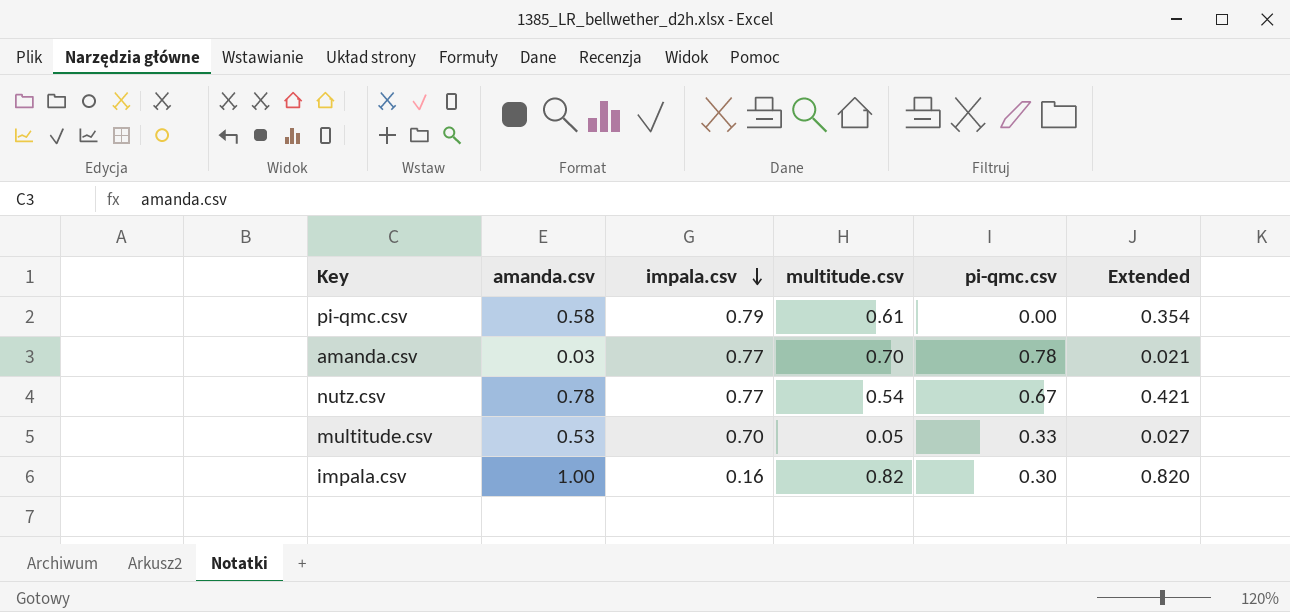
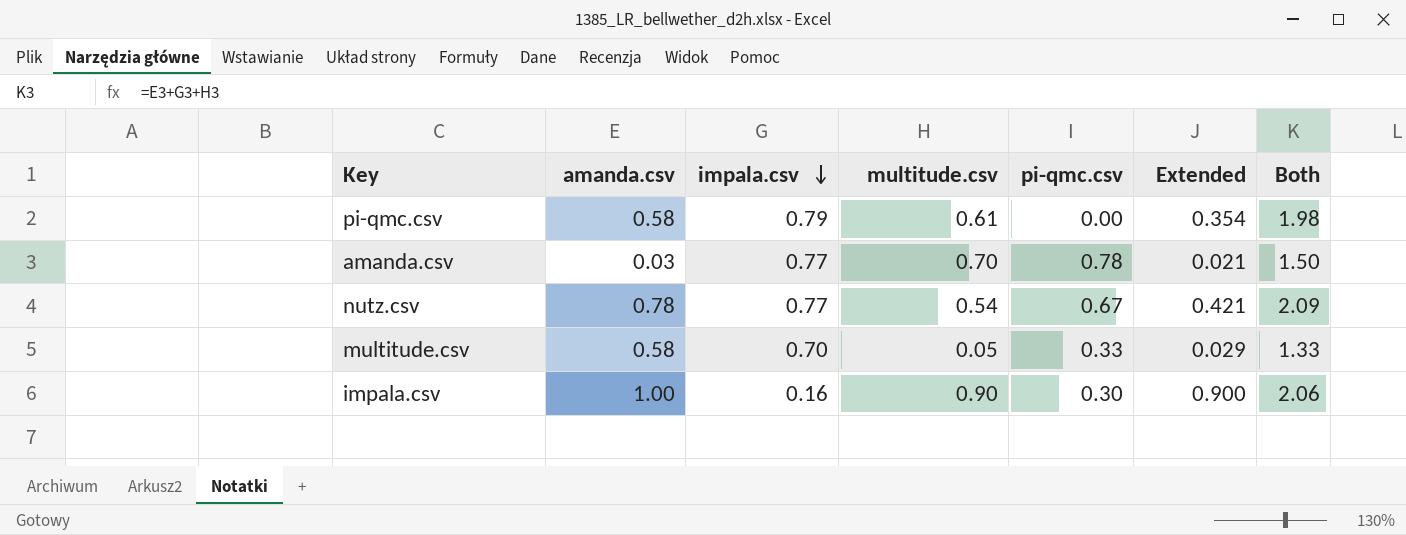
column Both | formula: none -> [amanda.csv] + [impala.csv] + [multitude.csv]
multitude.csv | amanda.csv: 0.53 -> 0.58
multitude.csv | Extended: 0.027 -> 0.029
impala.csv | multitude.csv: 0.82 -> 0.90
impala.csv | Extended: 0.820 -> 0.900

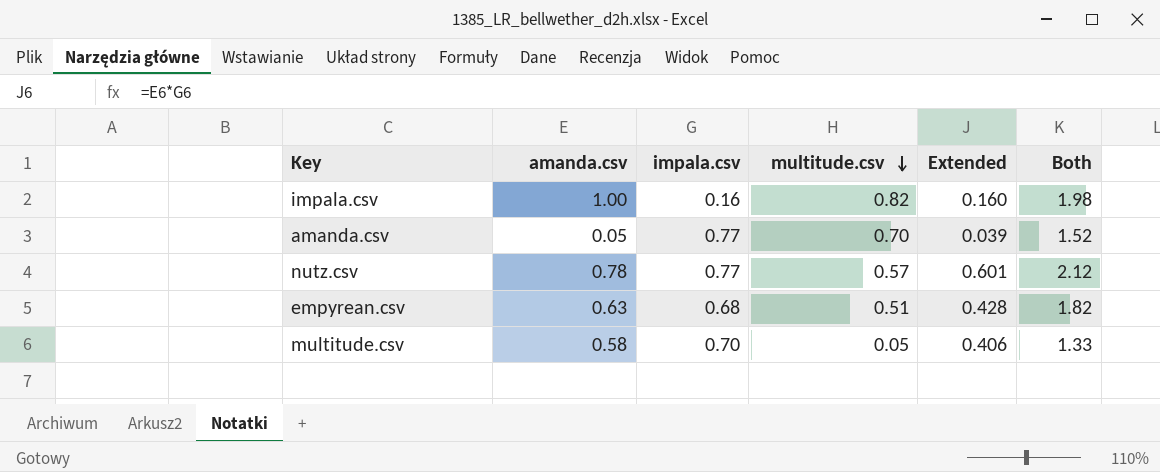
row order: impala.csv descending -> multitude.csv descending
column pi-qmc.csv | position: 5 -> none
column Extended | formula: [amanda.csv] * [multitude.csv] -> [amanda.csv] * [impala.csv]
row pi-qmc.csv: 0.58 | 0.79 | 0.61 | 0.00 | 0.354 | 1.98 -> none
impala.csv | multitude.csv: 0.90 -> 0.82
impala.csv | Both: 2.06 -> 1.98
amanda.csv | amanda.csv: 0.03 -> 0.05
amanda.csv | Both: 1.50 -> 1.52
nutz.csv | multitude.csv: 0.54 -> 0.57
nutz.csv | Both: 2.09 -> 2.12
row empyrean.csv: none -> 0.63 | 0.68 | 0.51 | 0.428 | 1.82

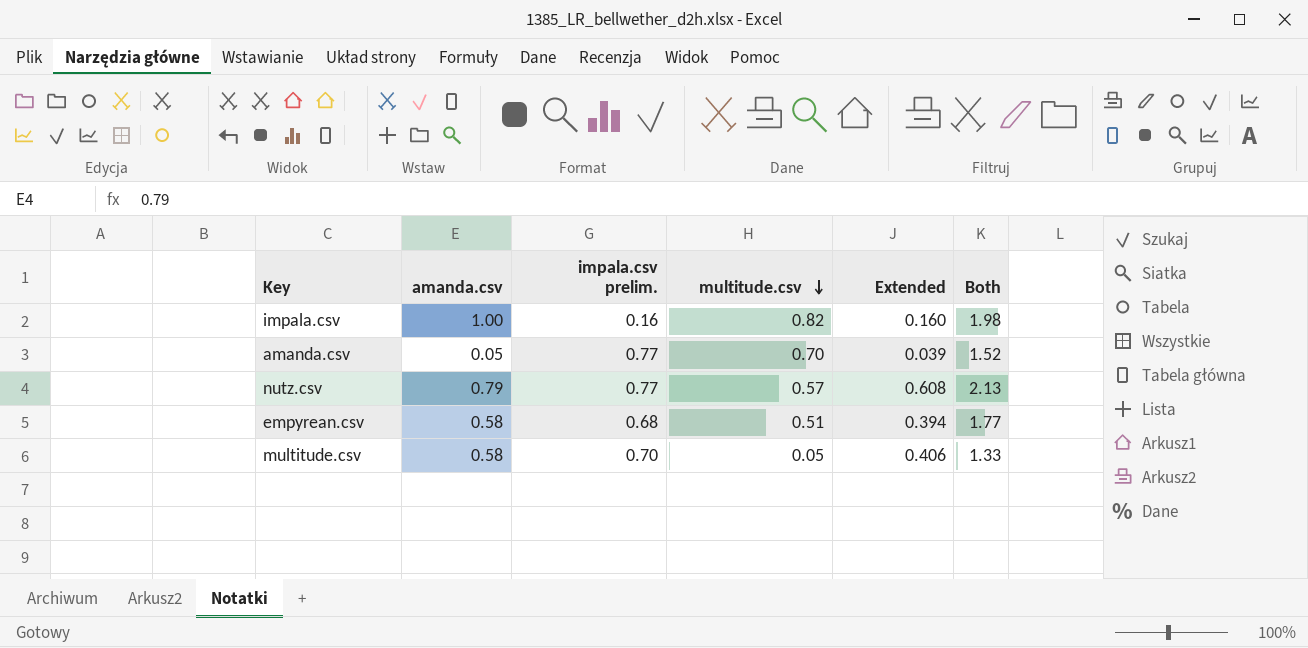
column name: impala.csv -> impala.csv prelim.
nutz.csv | amanda.csv: 0.78 -> 0.79
nutz.csv | Extended: 0.601 -> 0.608
nutz.csv | Both: 2.12 -> 2.13
empyrean.csv | amanda.csv: 0.63 -> 0.58
empyrean.csv | Extended: 0.428 -> 0.394
empyrean.csv | Both: 1.82 -> 1.77

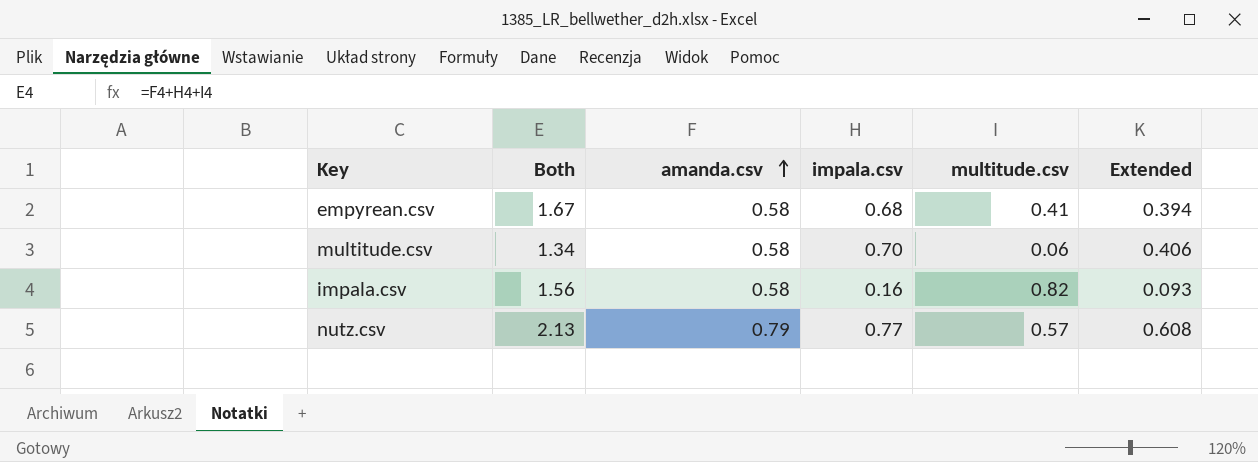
row order: multitude.csv descending -> amanda.csv ascending
column Both | position: 6 -> 2
column name: impala.csv prelim. -> impala.csv
row amanda.csv: 0.05 | 0.77 | 0.70 | 0.039 | 1.52 -> none
empyrean.csv | Both: 1.77 -> 1.67
empyrean.csv | multitude.csv: 0.51 -> 0.41
multitude.csv | Both: 1.33 -> 1.34
multitude.csv | multitude.csv: 0.05 -> 0.06
impala.csv | Both: 1.98 -> 1.56
impala.csv | amanda.csv: 1.00 -> 0.58
impala.csv | Extended: 0.160 -> 0.093

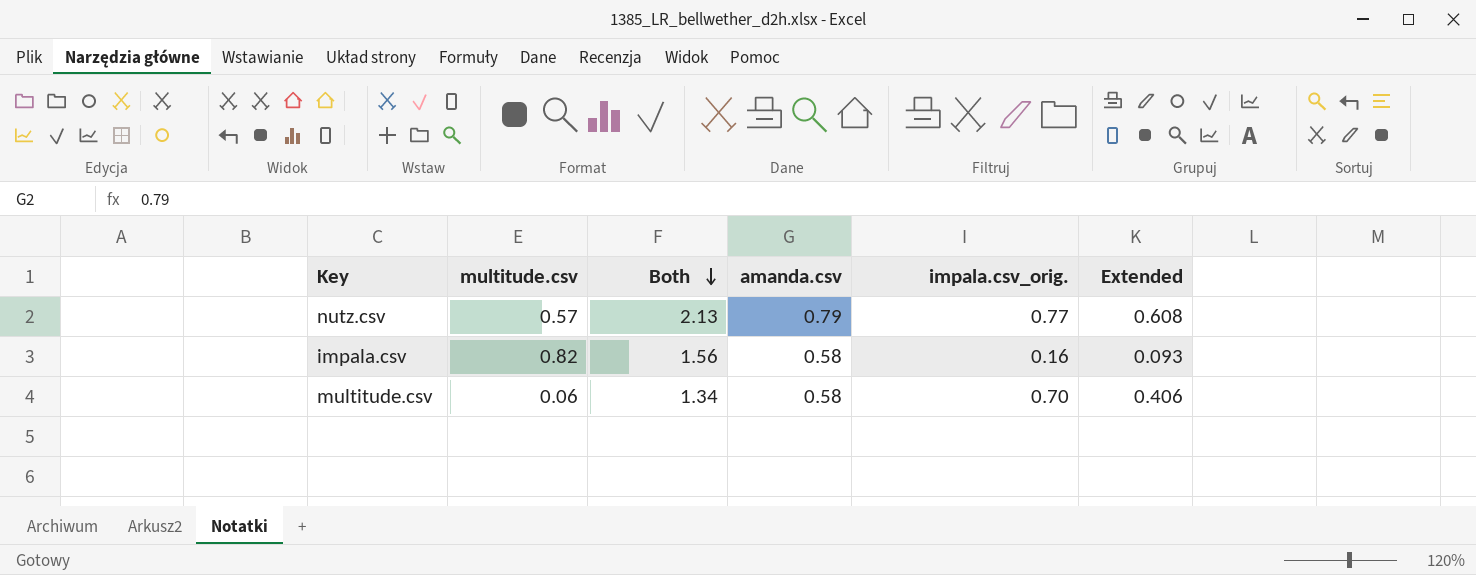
row order: amanda.csv ascending -> Both descending
column multitude.csv | position: 5 -> 2
column name: impala.csv -> impala.csv_orig.
row empyrean.csv: 1.67 | 0.58 | 0.68 | 0.41 | 0.394 -> none

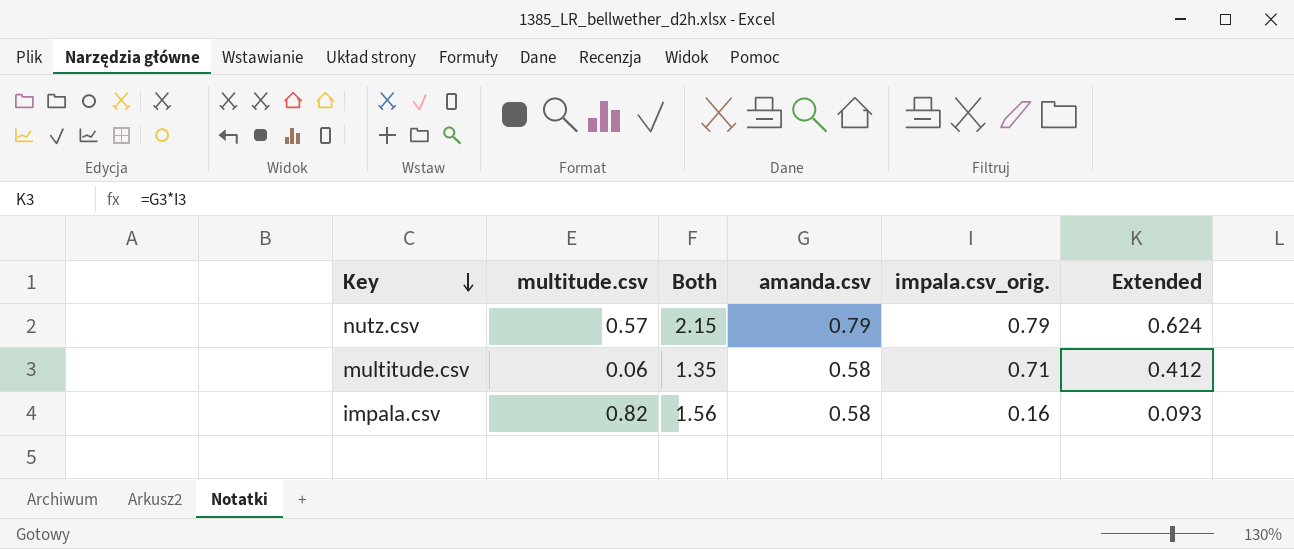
row order: Both descending -> Key descending
nutz.csv | Both: 2.13 -> 2.15
nutz.csv | impala.csv_orig.: 0.77 -> 0.79
nutz.csv | Extended: 0.608 -> 0.624
multitude.csv | Both: 1.34 -> 1.35
multitude.csv | impala.csv_orig.: 0.70 -> 0.71
multitude.csv | Extended: 0.406 -> 0.412

